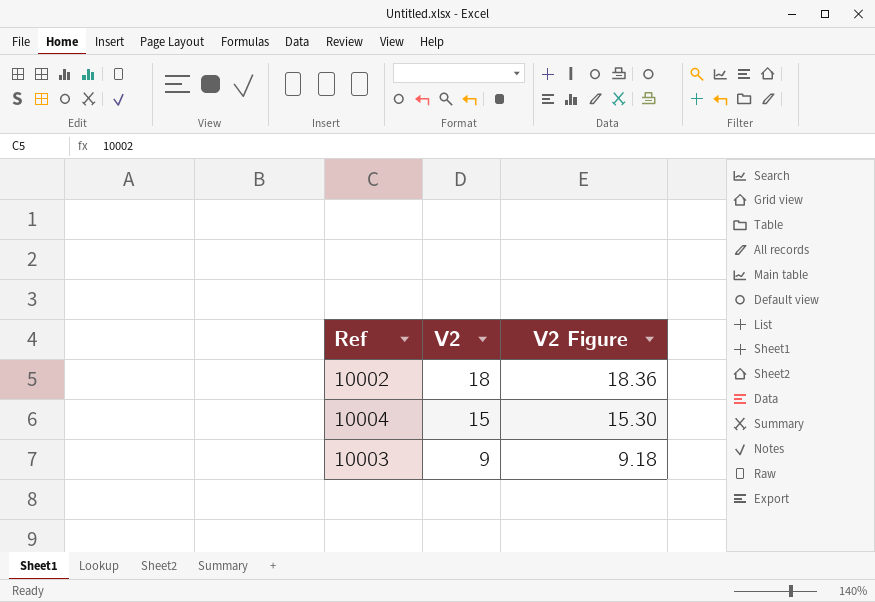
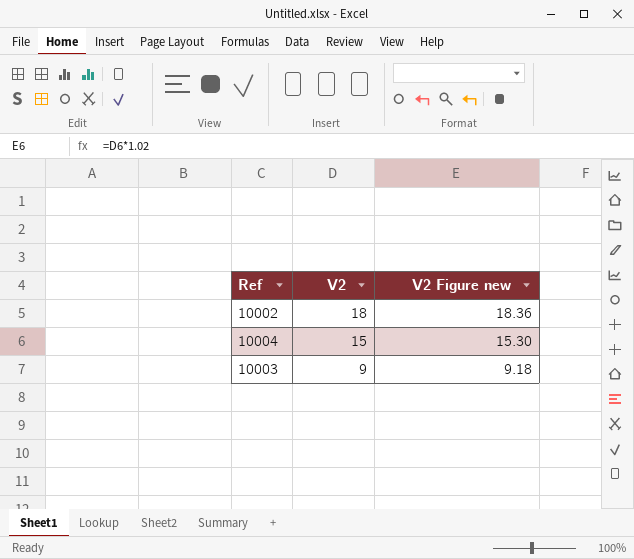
column name: V2 Figure -> V2 Figure new

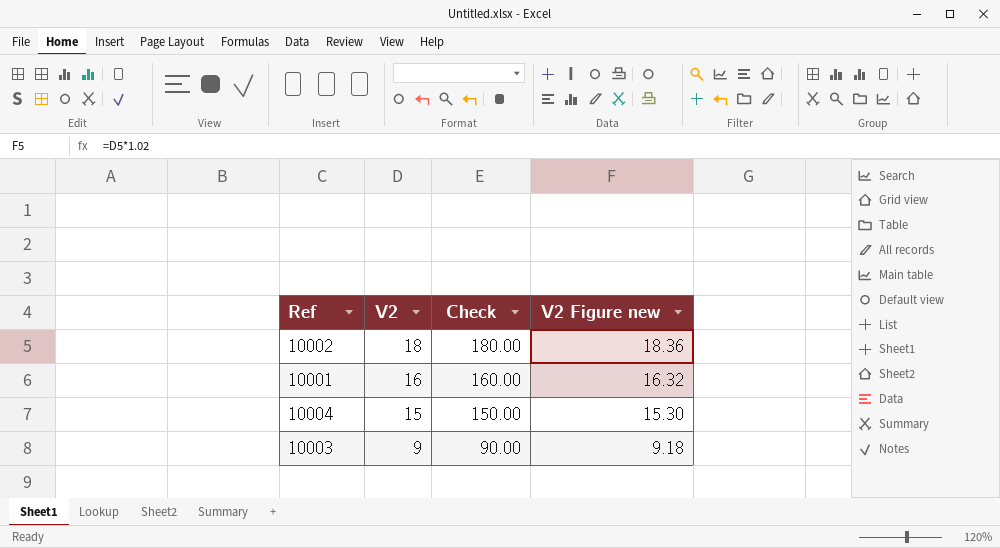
column Check | formula: none -> [V2] * 10
row 10001: none -> 16 | 160.00 | 16.32

